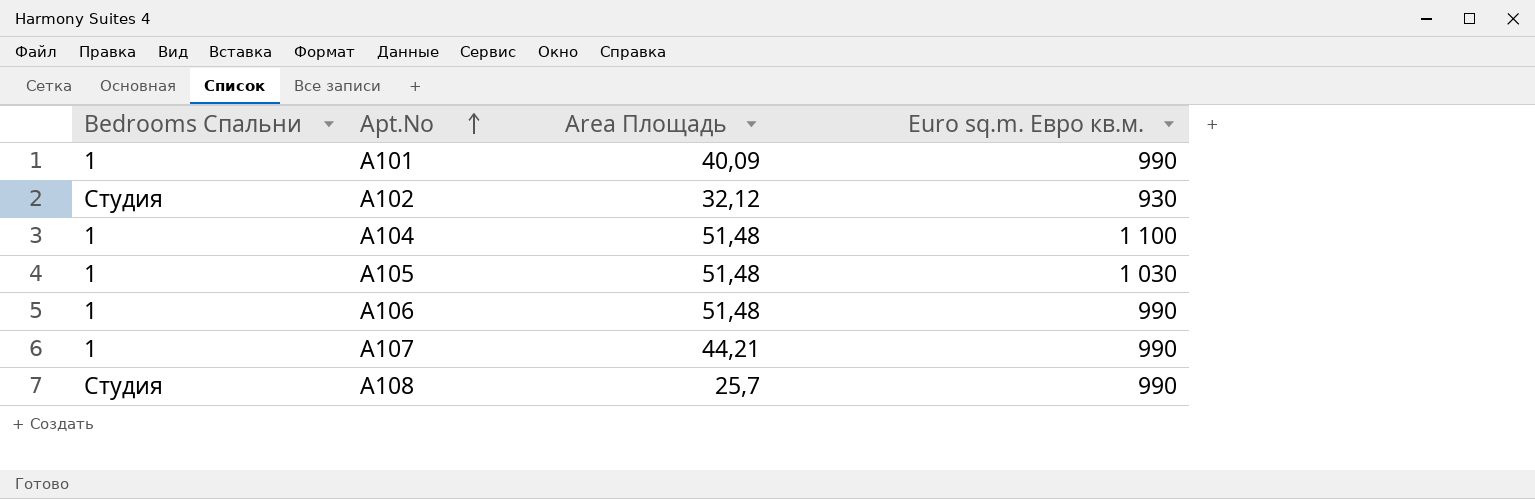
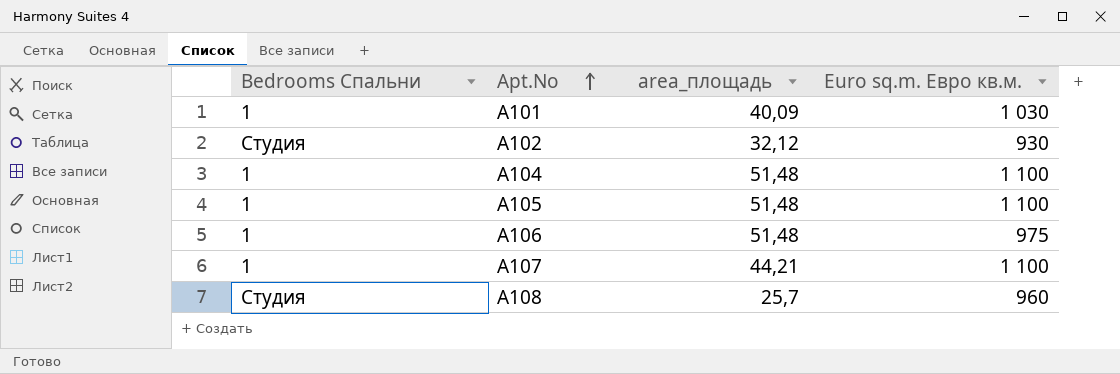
column name: Area Плoщaдь -> area_плoщaдь
A101 | Euro sq.m. Евро кв.м.: 990 -> 1 030
А105 | Euro sq.m. Евро кв.м.: 1 030 -> 1 100
А106 | Euro sq.m. Евро кв.м.: 990 -> 975
А107 | Euro sq.m. Евро кв.м.: 990 -> 1 100
А108 | Euro sq.m. Евро кв.м.: 990 -> 960

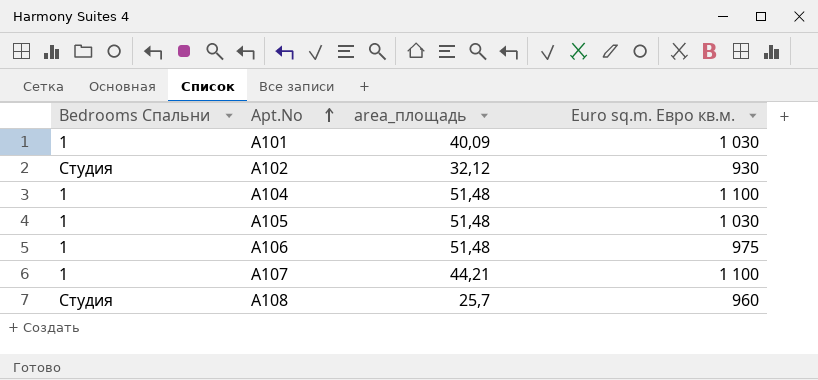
А105 | Euro sq.m. Евро кв.м.: 1 100 -> 1 030

